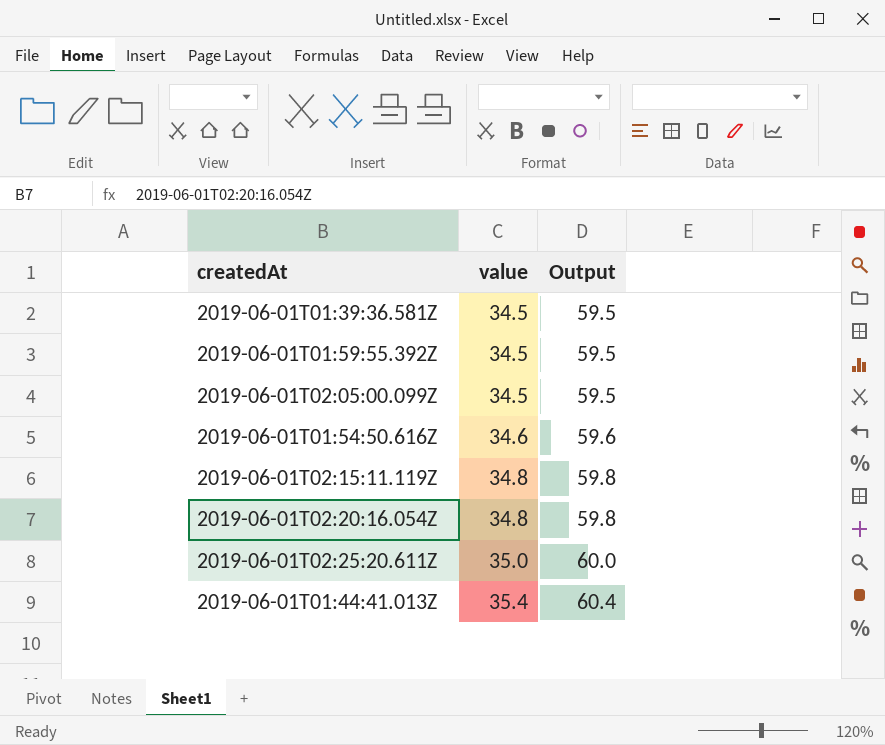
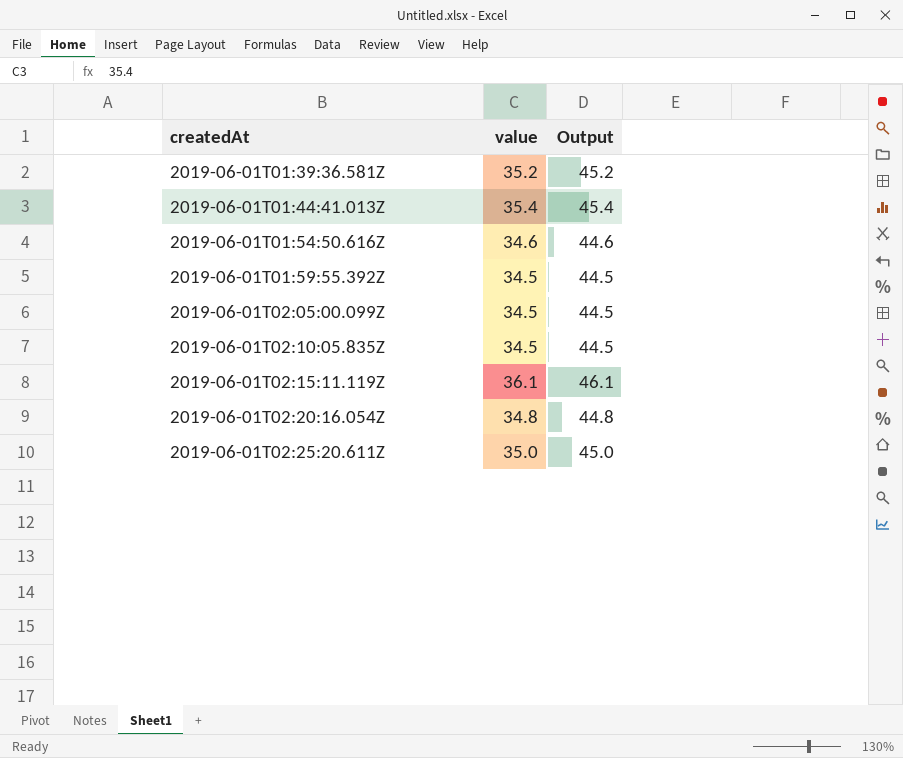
row order: value ascending -> createdAt ascending
column Output | formula: [value] + 25 -> [value] + 10
2019-06-01T01:39:36.581Z | value: 34.5 -> 35.2
row 2019-06-01T02:10:05.835Z: none -> 34.5 | 44.5
2019-06-01T02:15:11.119Z | value: 34.8 -> 36.1

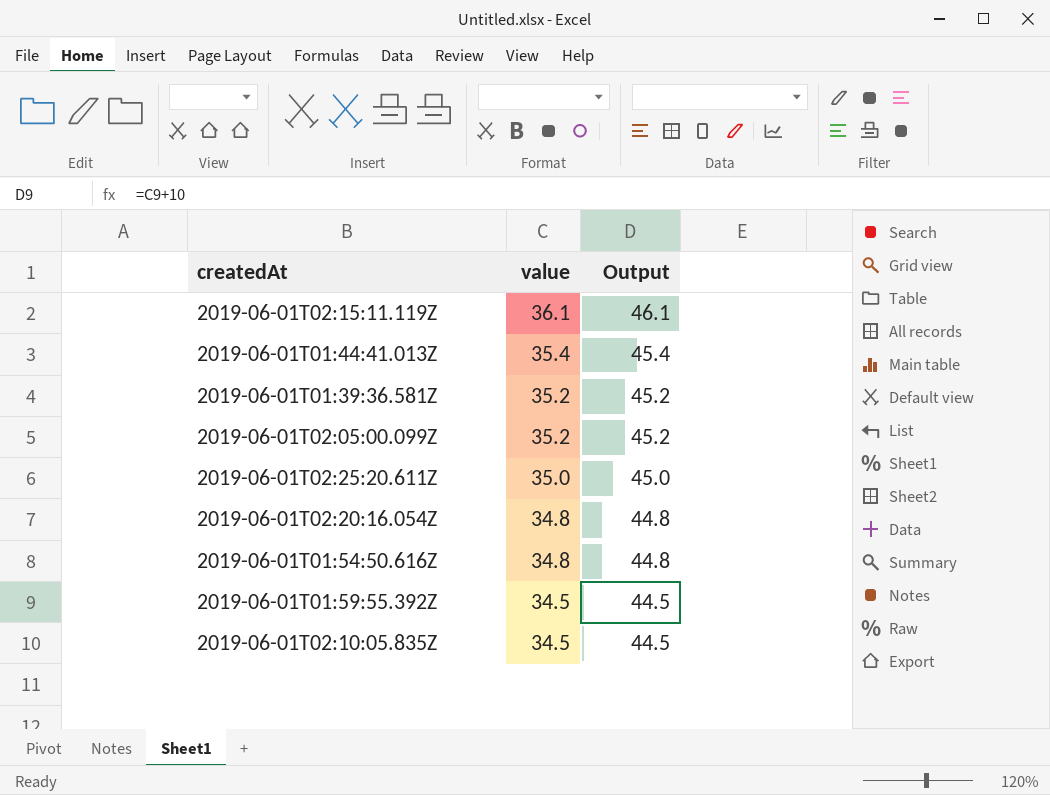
row order: createdAt ascending -> value descending
2019-06-01T02:05:00.099Z | value: 34.5 -> 35.2
2019-06-01T02:05:00.099Z | Output: 44.5 -> 45.2
2019-06-01T01:54:50.616Z | value: 34.6 -> 34.8
2019-06-01T01:54:50.616Z | Output: 44.6 -> 44.8

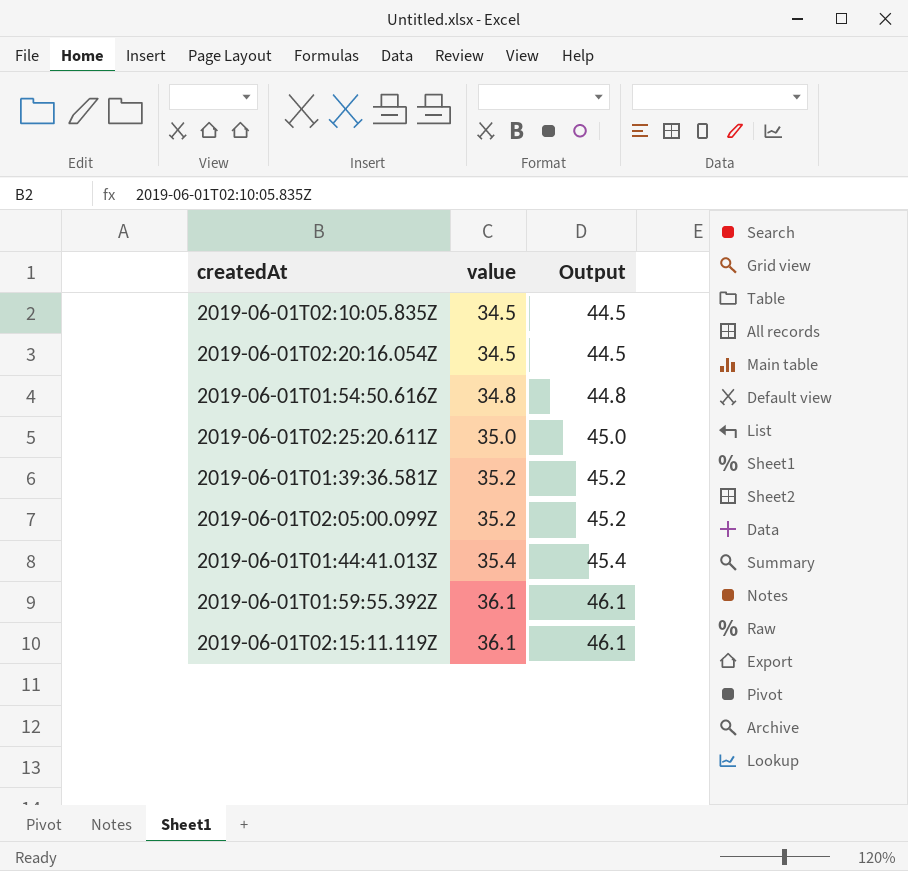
row order: value descending -> value ascending
2019-06-01T02:20:16.054Z | value: 34.8 -> 34.5
2019-06-01T02:20:16.054Z | Output: 44.8 -> 44.5
2019-06-01T01:59:55.392Z | value: 34.5 -> 36.1
2019-06-01T01:59:55.392Z | Output: 44.5 -> 46.1

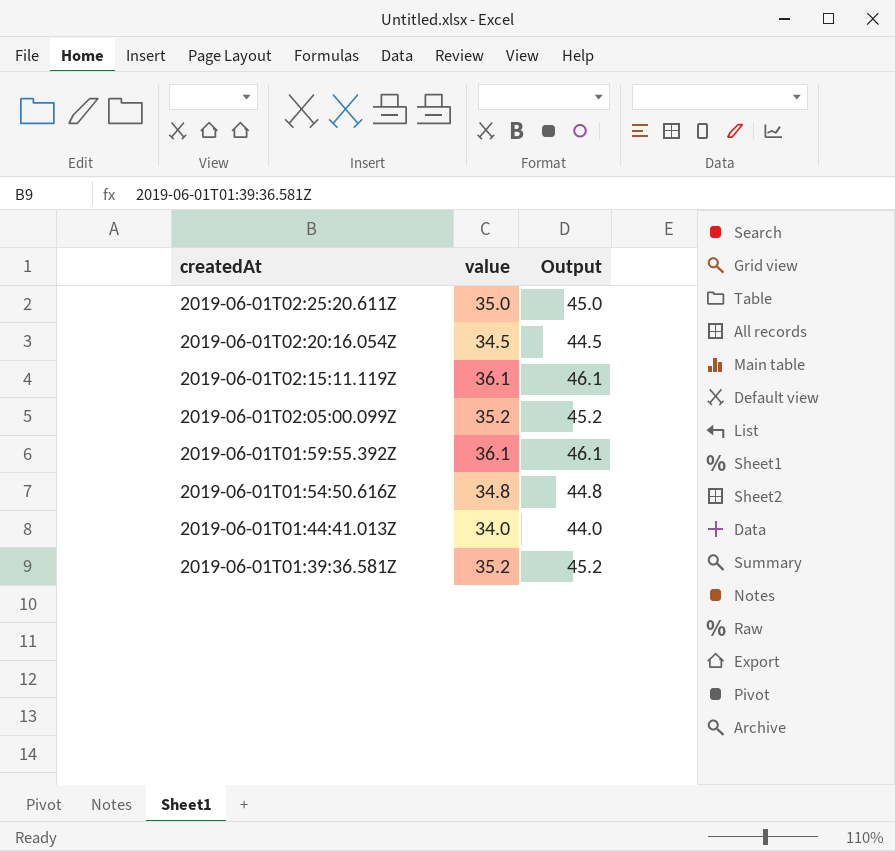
row order: value ascending -> createdAt descending
row 2019-06-01T02:10:05.835Z: 34.5 | 44.5 -> none
2019-06-01T01:44:41.013Z | value: 35.4 -> 34.0
2019-06-01T01:44:41.013Z | Output: 45.4 -> 44.0

